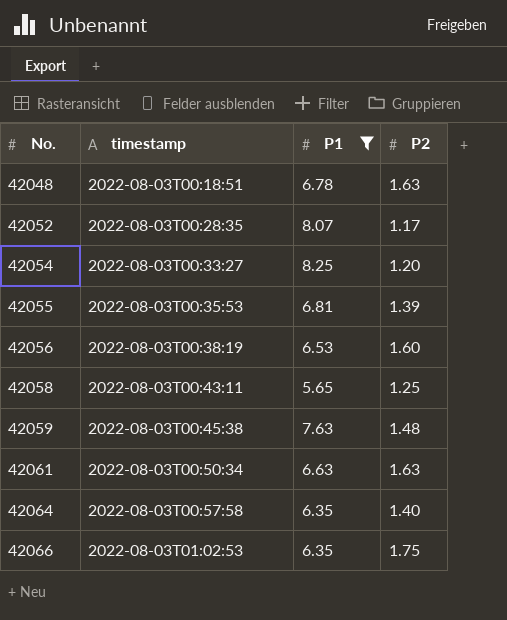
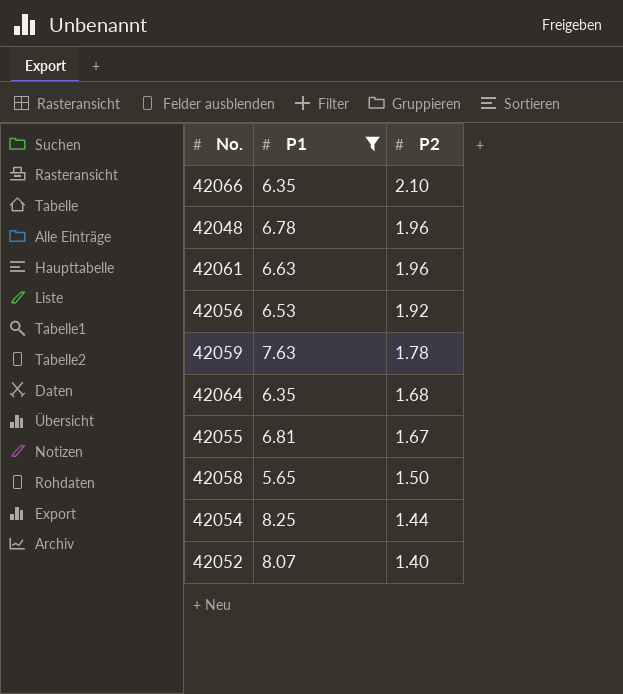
row order: No. ascending -> P2 descending
column timestamp | position: 2 -> none
42066 | P2: 1.75 -> 2.10
42048 | P2: 1.63 -> 1.96
42061 | P2: 1.63 -> 1.96
42056 | P2: 1.60 -> 1.92
42059 | P2: 1.48 -> 1.78
42064 | P2: 1.40 -> 1.68
42055 | P2: 1.39 -> 1.67
42058 | P2: 1.25 -> 1.50
42054 | P2: 1.20 -> 1.44
42052 | P2: 1.17 -> 1.40

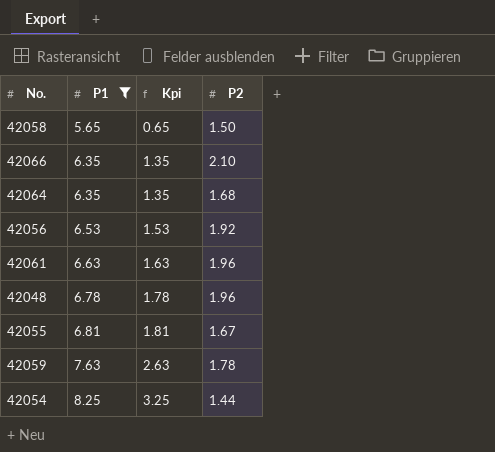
row order: P2 descending -> P1 ascending
column Kpi | formula: none -> [P1] - 5
row 42052: 8.07 | 1.40 -> none

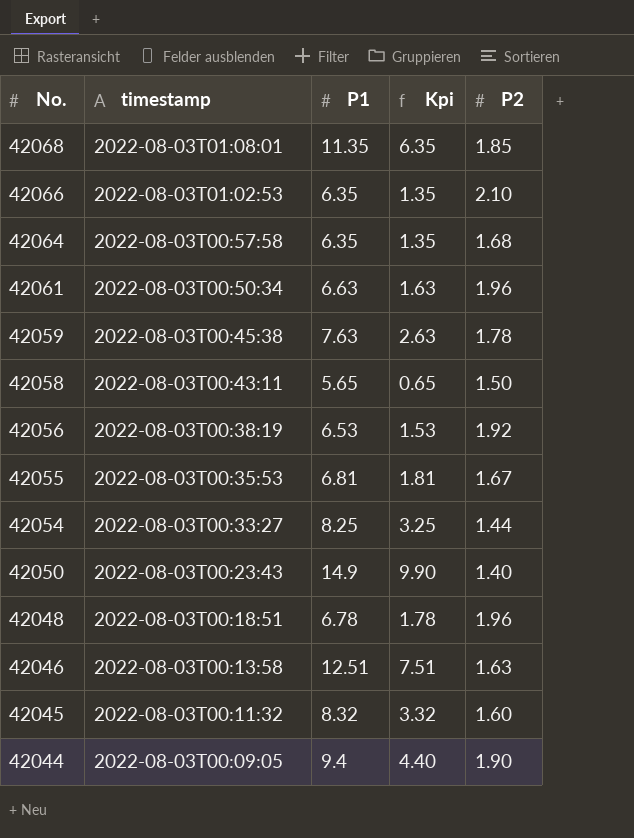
filter: P1 <= 8.25 -> none
row order: P1 ascending -> No. descending
column timestamp | position: none -> 2

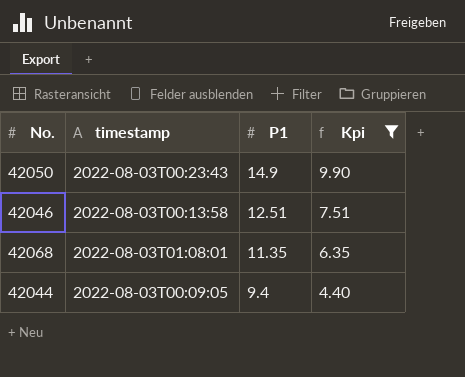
filter: none -> Kpi >= 4.40
row order: No. descending -> P1 descending
column P2 | position: 5 -> none

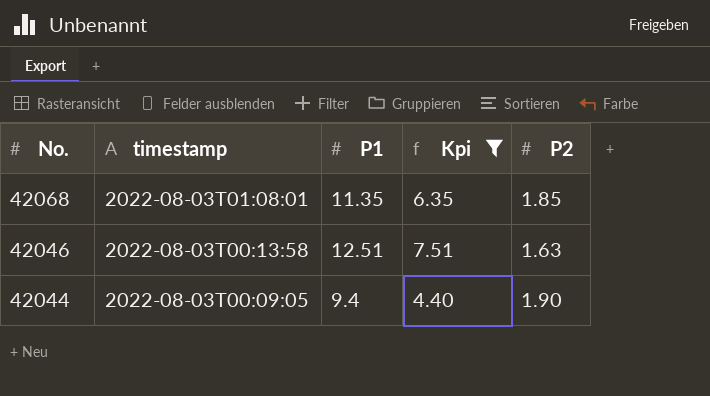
row order: P1 descending -> No. descending
column P2 | position: none -> 5
row 42050: 2022-08-03T00:23:43 | 14.9 | 9.90 -> none

